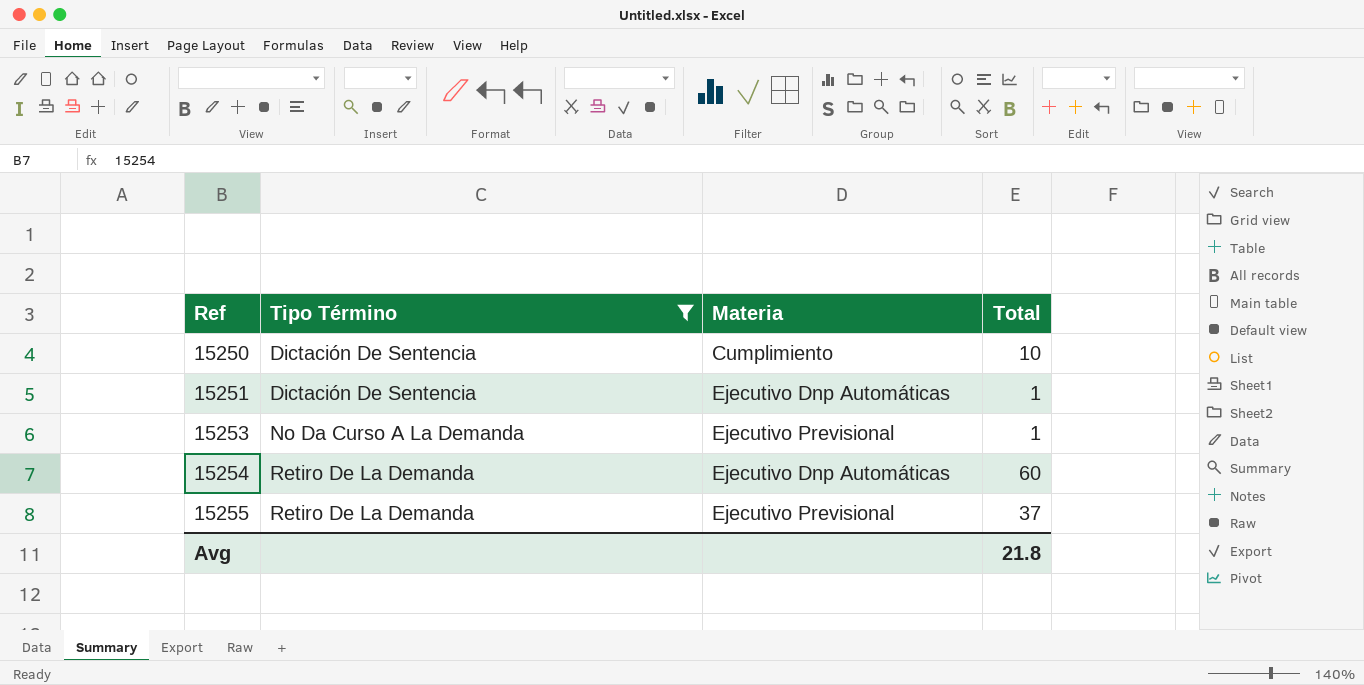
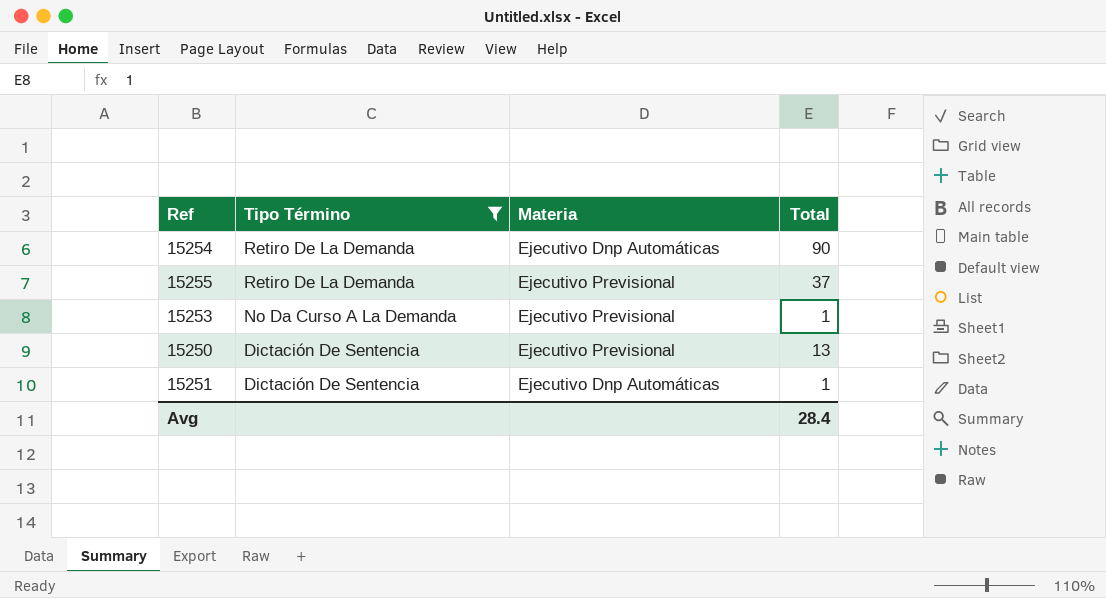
row order: Ref ascending -> Tipo Término descending
15254 | Total: 60 -> 90
15250 | Materia: Cumplimiento -> Ejecutivo Previsional
15250 | Total: 10 -> 13
Avg | Total: 21.8 -> 28.4

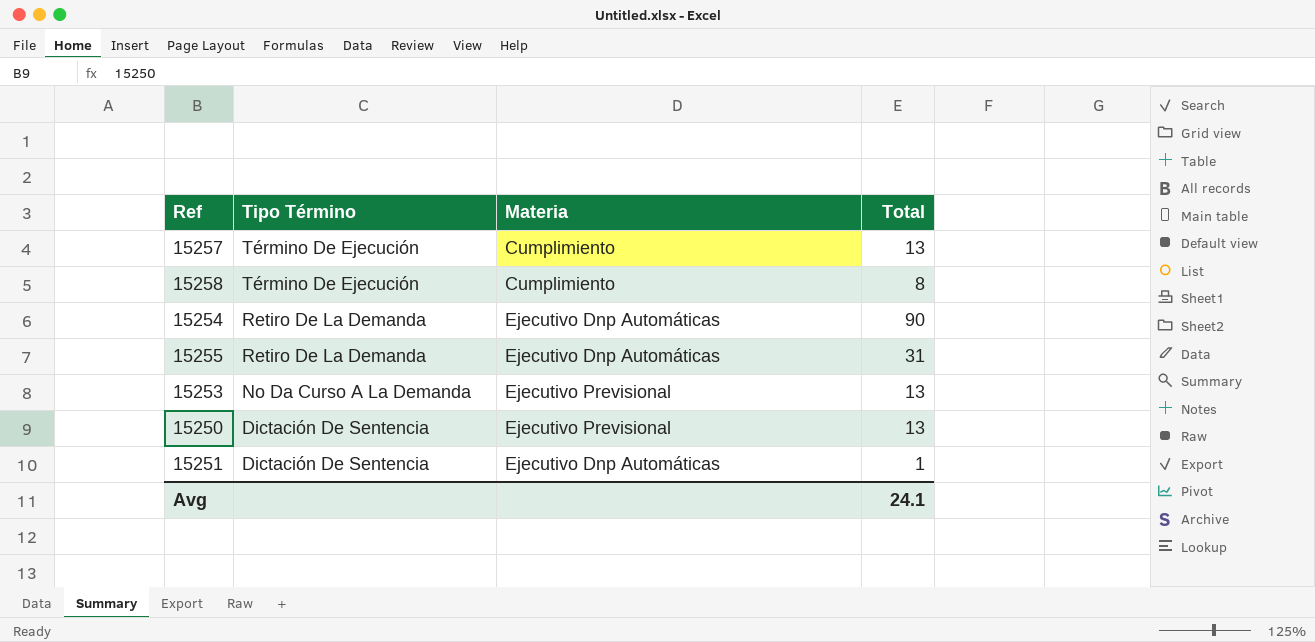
filter: Tipo Término != Término De Ejecución -> none
15255 | Materia: Ejecutivo Previsional -> Ejecutivo Dnp Automáticas
15255 | Total: 37 -> 31
15253 | Total: 1 -> 13
Avg | Total: 28.4 -> 24.1

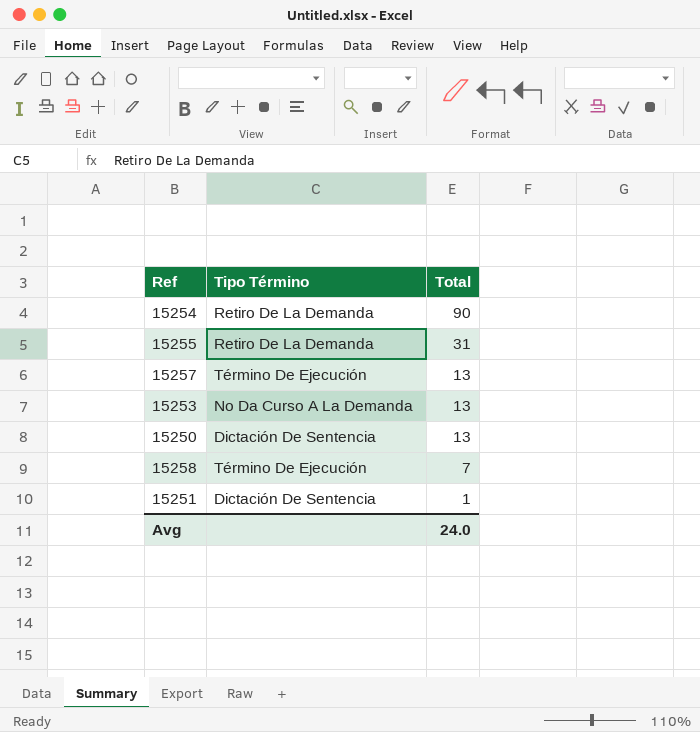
row order: Tipo Término descending -> Total descending
column Materia | position: 3 -> none
15258 | Total: 8 -> 7
Avg | Total: 24.1 -> 24.0

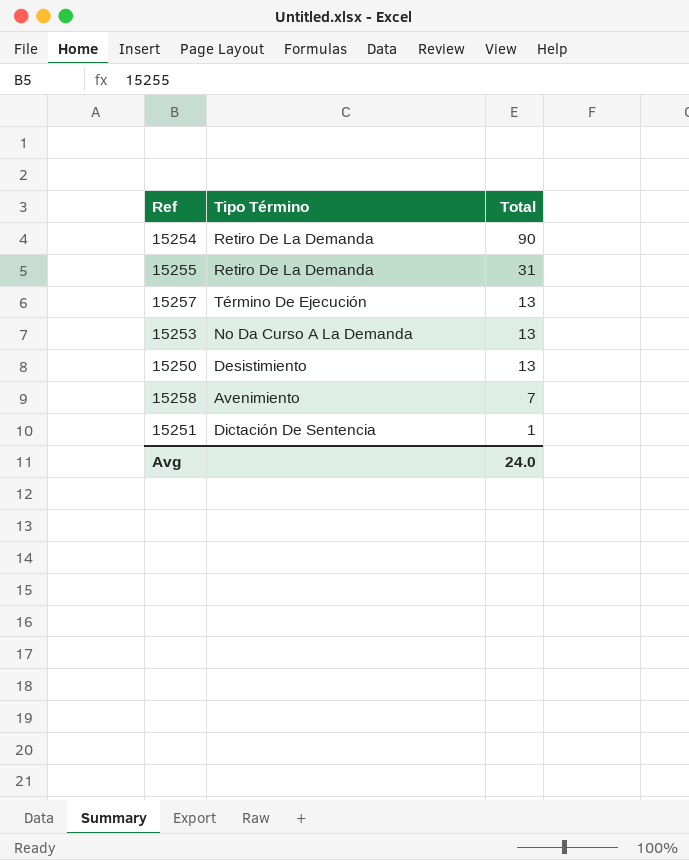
15250 | Tipo Término: Dictación De Sentencia -> Desistimiento
15258 | Tipo Término: Término De Ejecución -> Avenimiento

